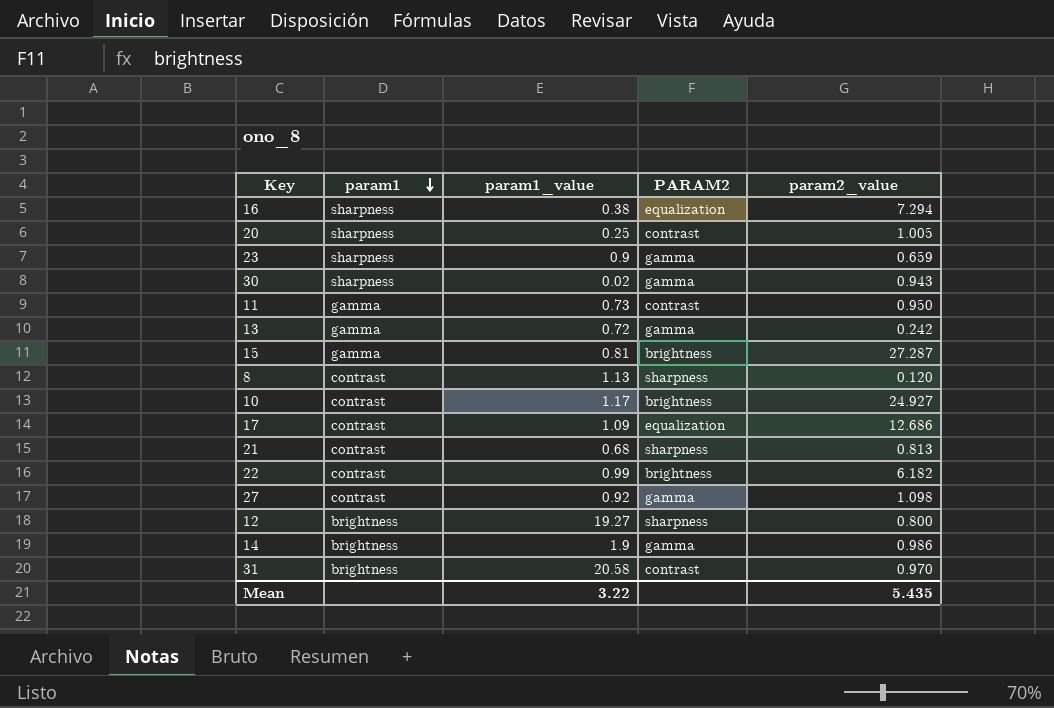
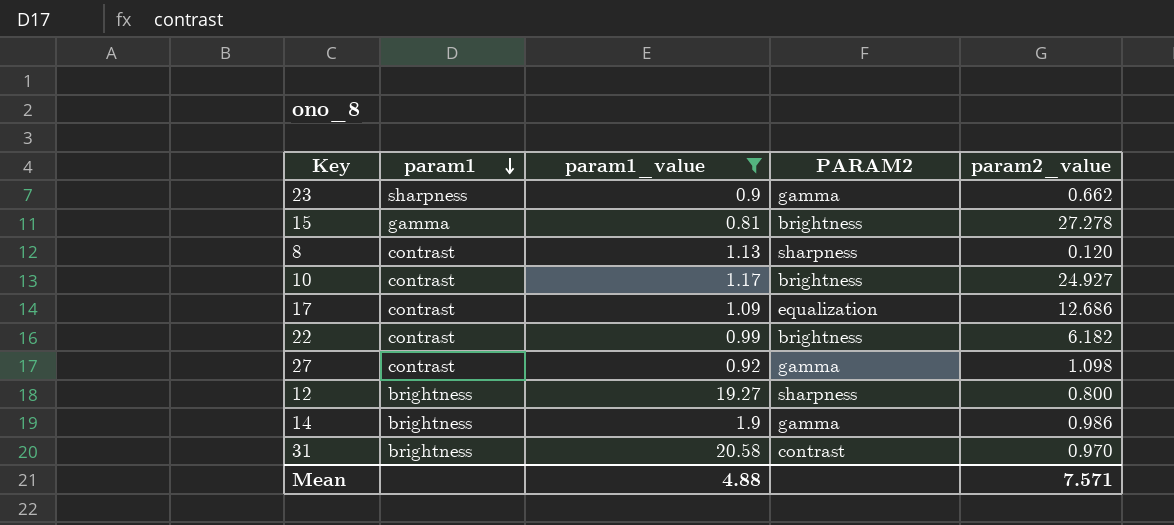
filter: none -> param1_value >= 0.81
23 | param2_value: 0.659 -> 0.662
15 | param2_value: 27.287 -> 27.278
Mean | param1_value: 3.22 -> 4.88
Mean | param2_value: 5.435 -> 7.571

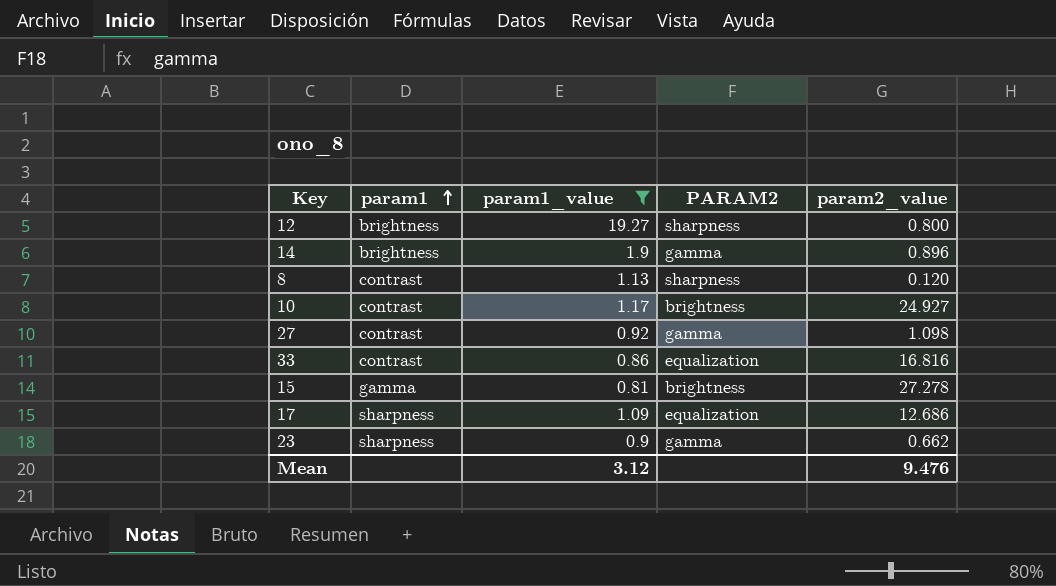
row order: param1 descending -> param1 ascending
row 22: contrast | 0.99 | brightness | 6.182 -> none
row 31: brightness | 20.58 | contrast | 0.970 -> none
14 | param2_value: 0.986 -> 0.896
row 33: none -> contrast | 0.86 | equalization | 16.816
17 | param1: contrast -> sharpness
Mean | param1_value: 4.88 -> 3.12
Mean | param2_value: 7.571 -> 9.476

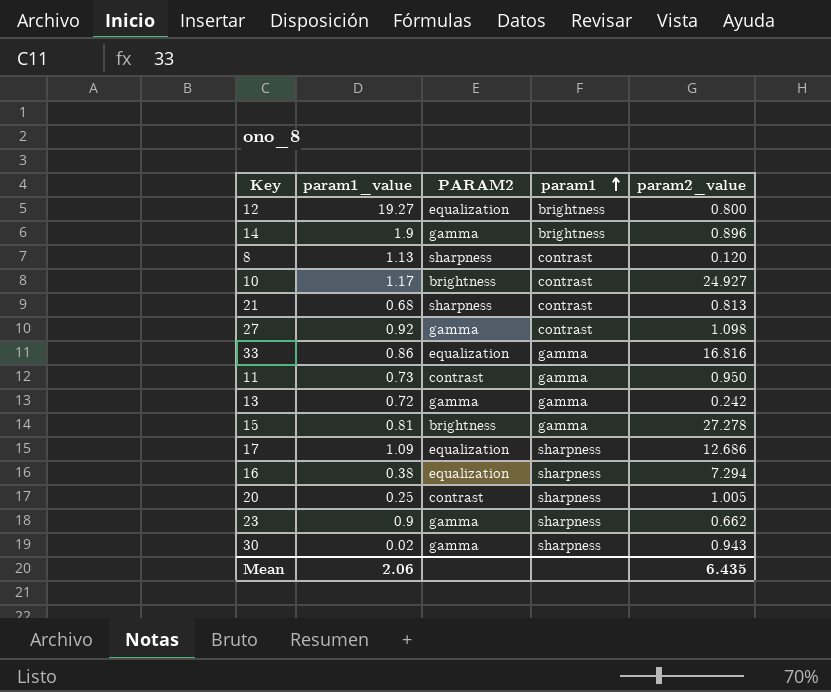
filter: param1_value >= 0.81 -> none
column param1 | position: 2 -> 4
12 | PARAM2: sharpness -> equalization
33 | param1: contrast -> gamma
Mean | param1_value: 3.12 -> 2.06
Mean | param2_value: 9.476 -> 6.435

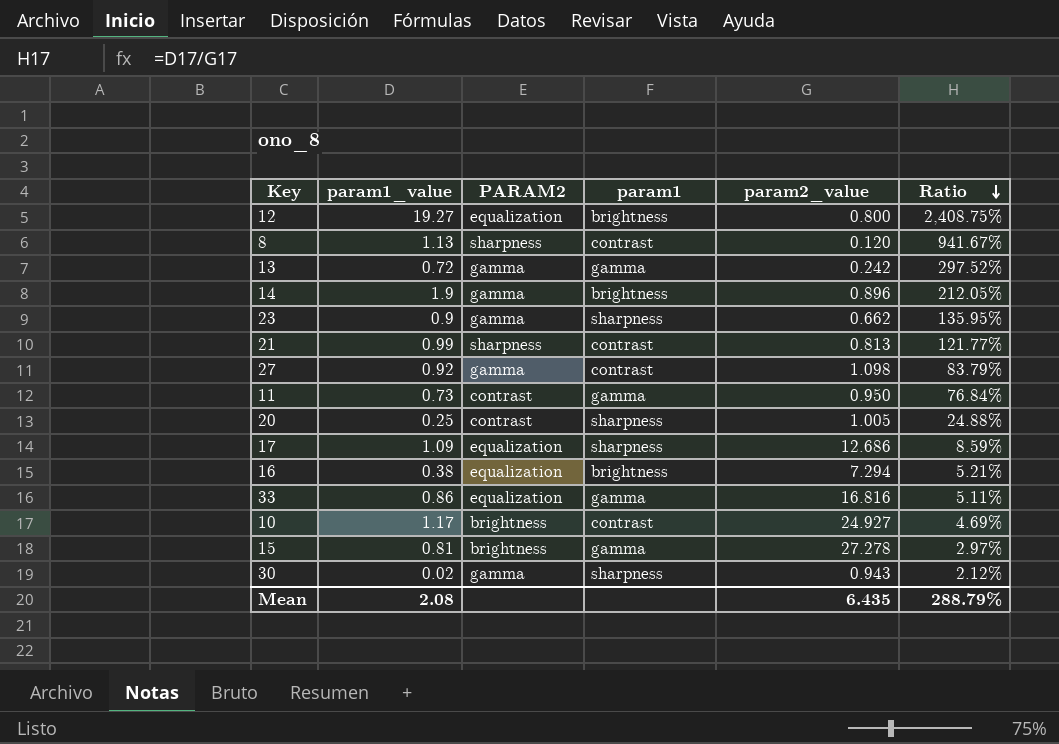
row order: param1 ascending -> Ratio descending
column Ratio | formula: none -> [param1_value] / [param2_value]
21 | param1_value: 0.68 -> 0.99
16 | param1: sharpness -> brightness
Mean | param1_value: 2.06 -> 2.08

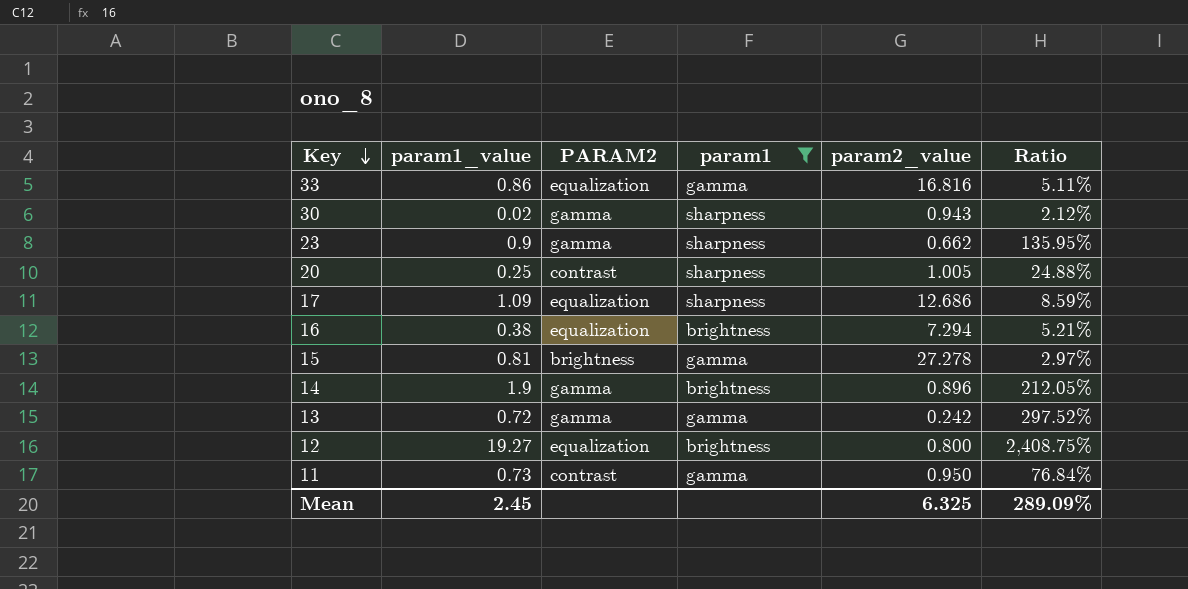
filter: none -> param1 != contrast
row order: Ratio descending -> Key descending
Mean | param1_value: 2.08 -> 2.45
Mean | param2_value: 6.435 -> 6.325
Mean | Ratio: 288.79% -> 289.09%

